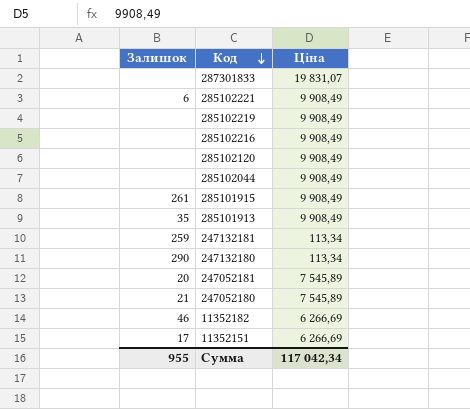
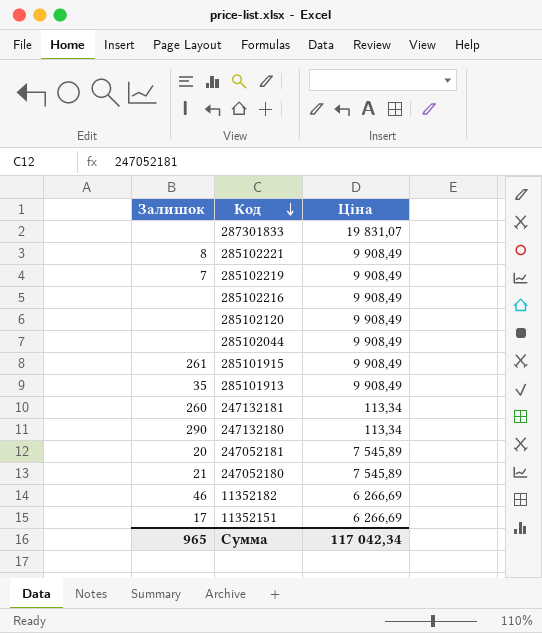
285102221 | Залишок: 6 -> 8
285102219 | Залишок: none -> 7
247132181 | Залишок: 259 -> 260
Сумма | Залишок: 955 -> 965

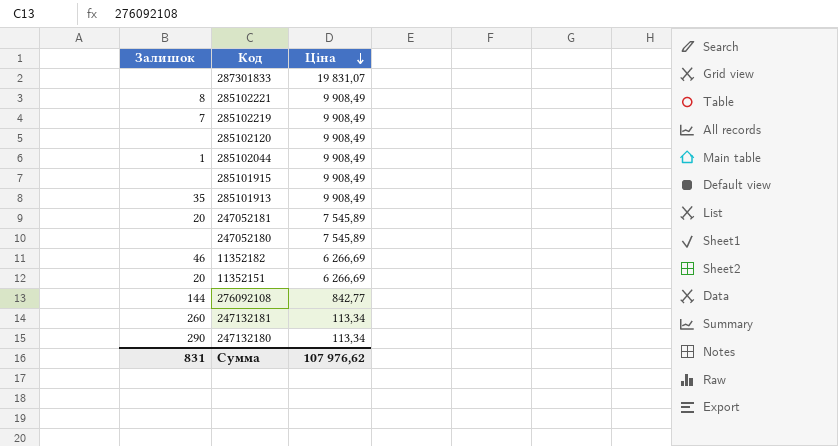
row order: Код descending -> Ціна descending
row 285102216: none | 9 908,49 -> none
285102044 | Залишок: none -> 1
285101915 | Залишок: 261 -> none
247052180 | Залишок: 21 -> none
11352151 | Залишок: 17 -> 20
row 276092108: none -> 144 | 842,77
Сумма | Залишок: 965 -> 831
Сумма | Ціна: 117 042,34 -> 107 976,62

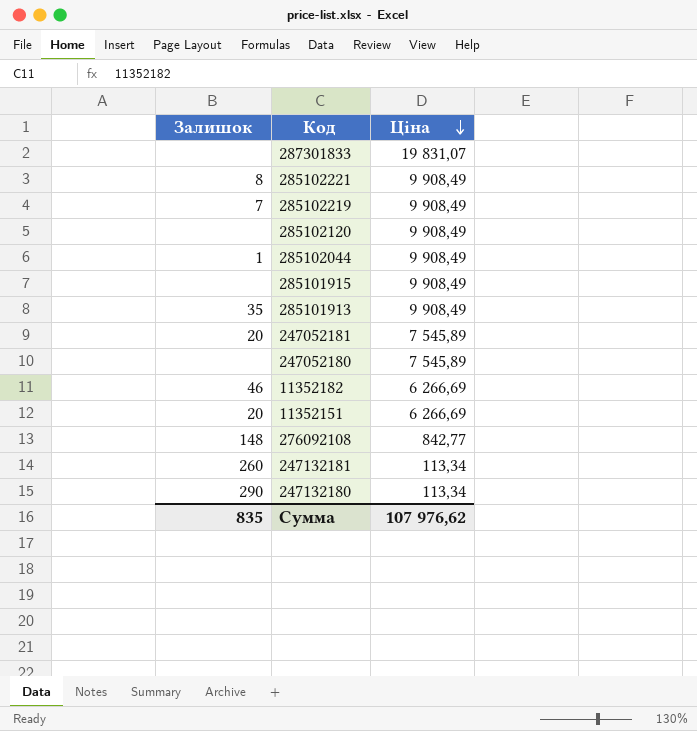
276092108 | Залишок: 144 -> 148
Сумма | Залишок: 831 -> 835

